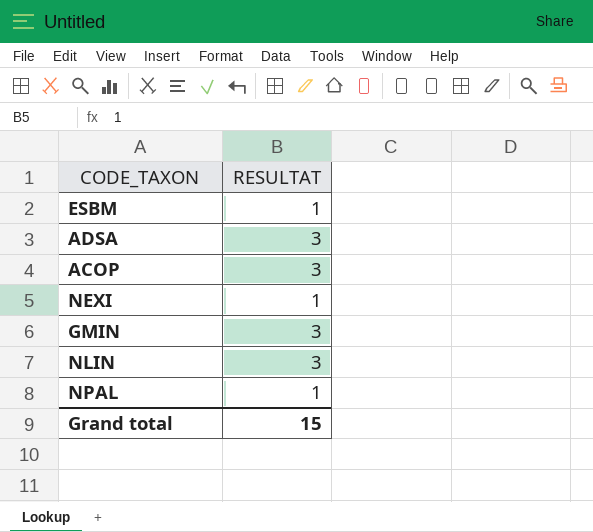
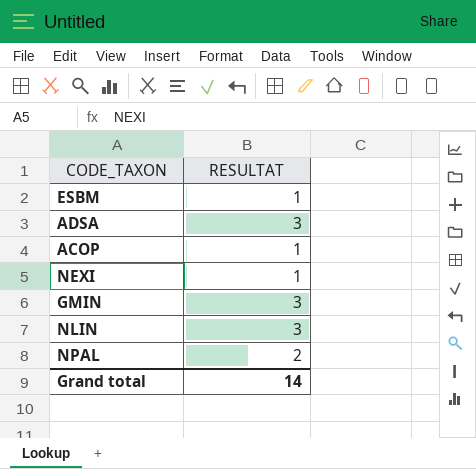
ACOP | RESULTAT: 3 -> 1
NPAL | RESULTAT: 1 -> 2
Grand total | RESULTAT: 15 -> 14

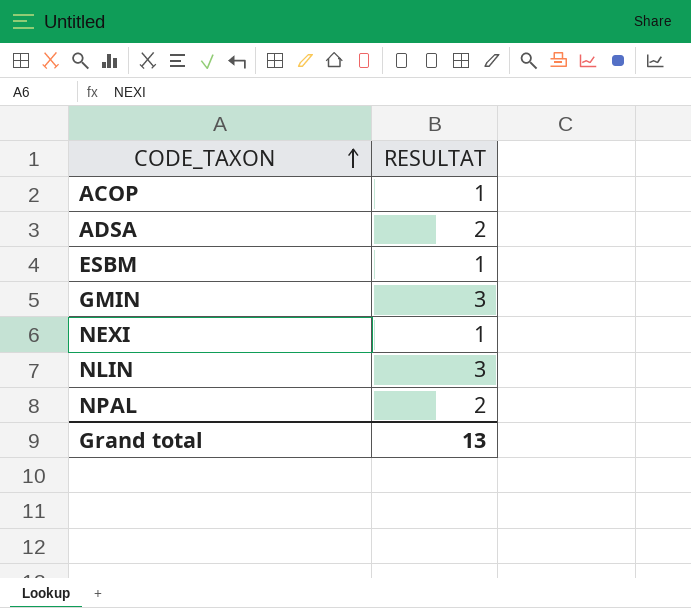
row order: none -> CODE_TAXON ascending
ADSA | RESULTAT: 3 -> 2
Grand total | RESULTAT: 14 -> 13

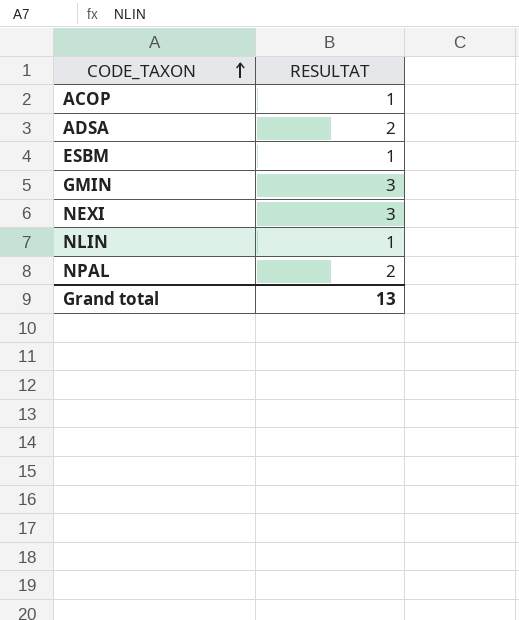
NEXI | RESULTAT: 1 -> 3
NLIN | RESULTAT: 3 -> 1

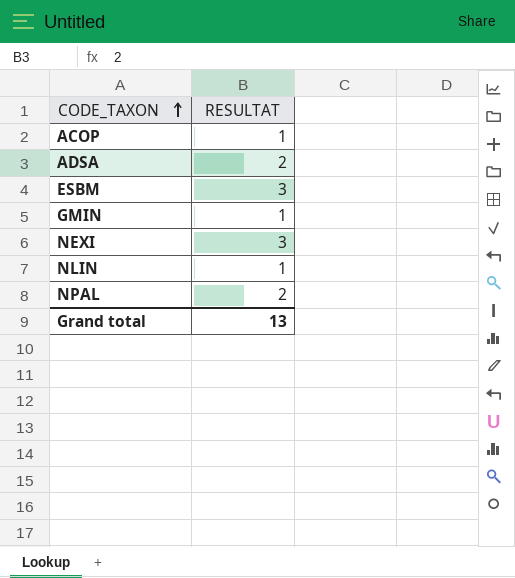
ESBM | RESULTAT: 1 -> 3
GMIN | RESULTAT: 3 -> 1

